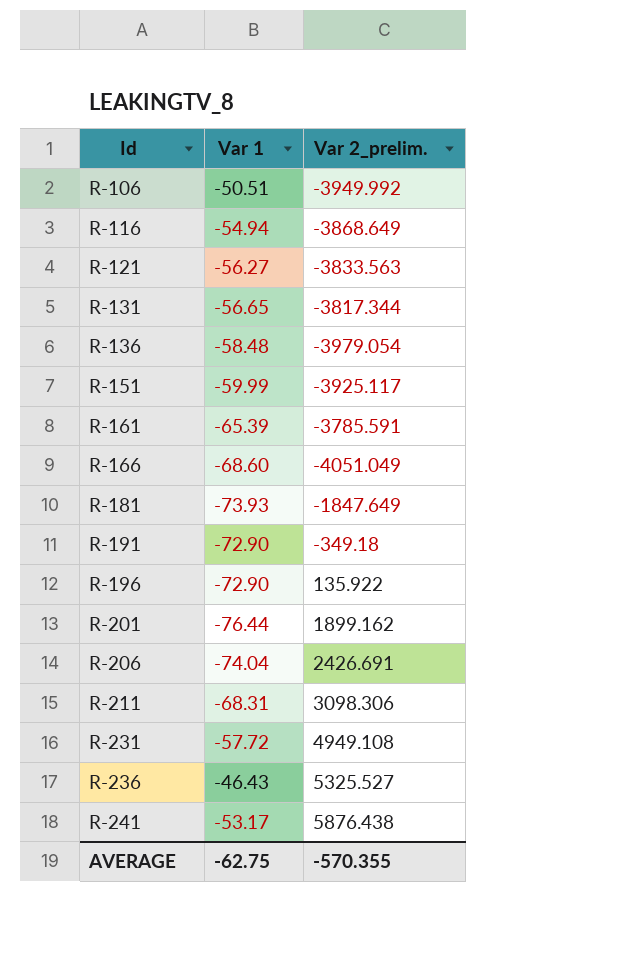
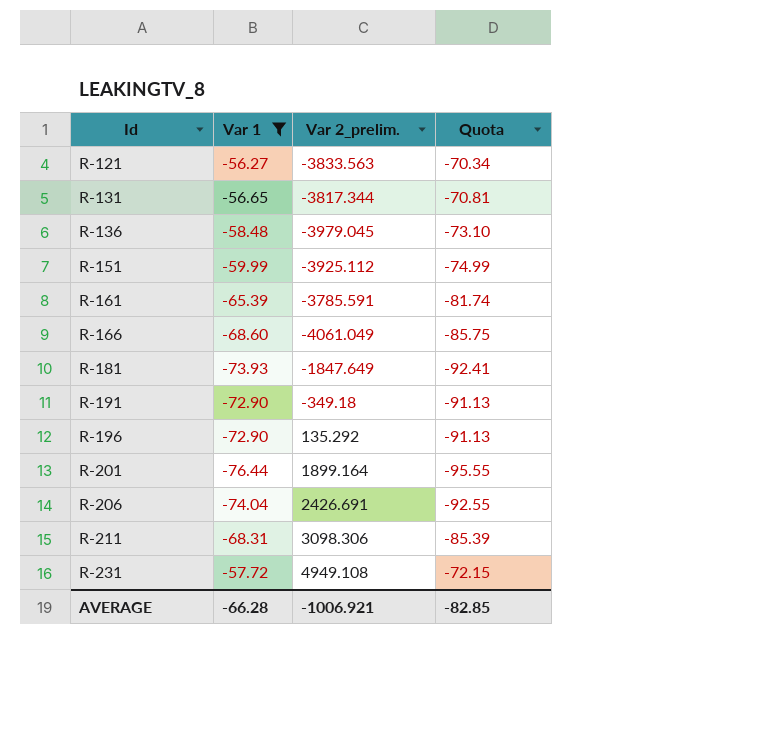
filter: none -> Var 1 <= -56.27
column Quota | formula: none -> [Var 1] * 1.25
R-136 | Var 2_prelim.: -3979.054 -> -3979.045
R-151 | Var 2_prelim.: -3925.117 -> -3925.112
R-166 | Var 2_prelim.: -4051.049 -> -4061.049
R-196 | Var 2_prelim.: 135.922 -> 135.292
R-201 | Var 2_prelim.: 1899.162 -> 1899.164
AVERAGE | Var 1: -62.75 -> -66.28
AVERAGE | Var 2_prelim.: -570.355 -> -1006.921

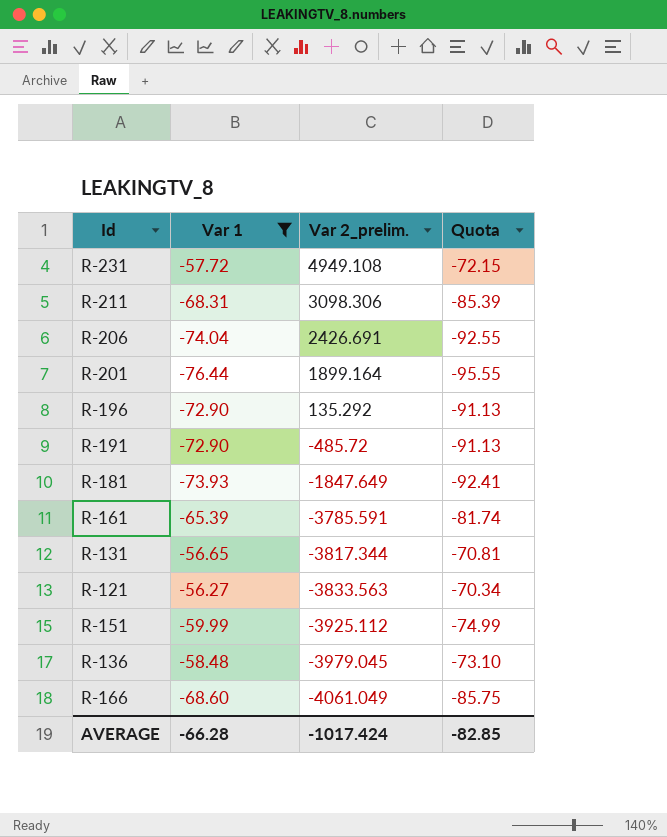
row order: Id ascending -> Var 2_prelim. descending
R-191 | Var 2_prelim.: -349.18 -> -485.72
AVERAGE | Var 2_prelim.: -1006.921 -> -1017.424

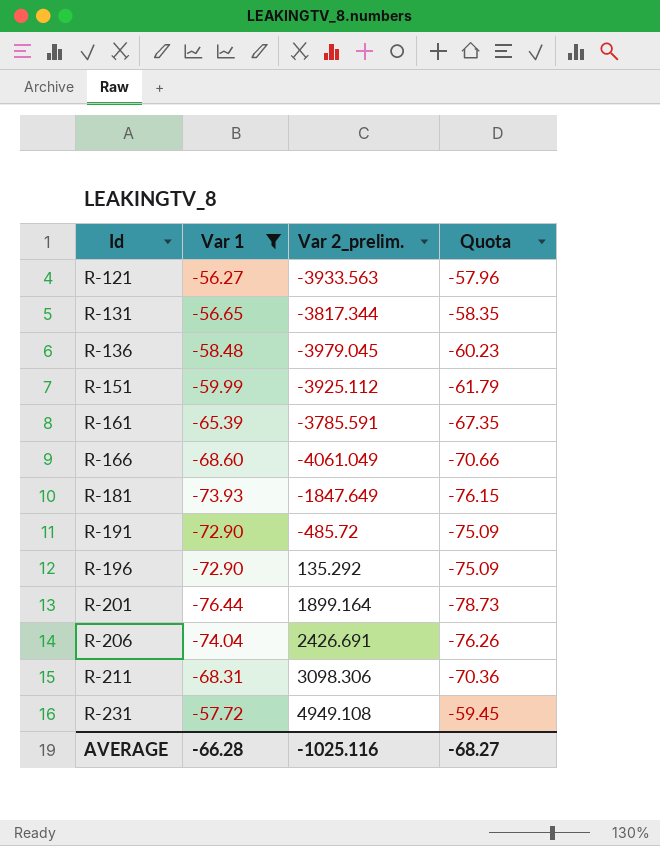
row order: Var 2_prelim. descending -> Id ascending
column Quota | formula: [Var 1] * 1.25 -> [Var 1] * 1.03
R-121 | Var 2_prelim.: -3833.563 -> -3933.563
AVERAGE | Var 2_prelim.: -1017.424 -> -1025.116
AVERAGE | Quota: -82.85 -> -68.27

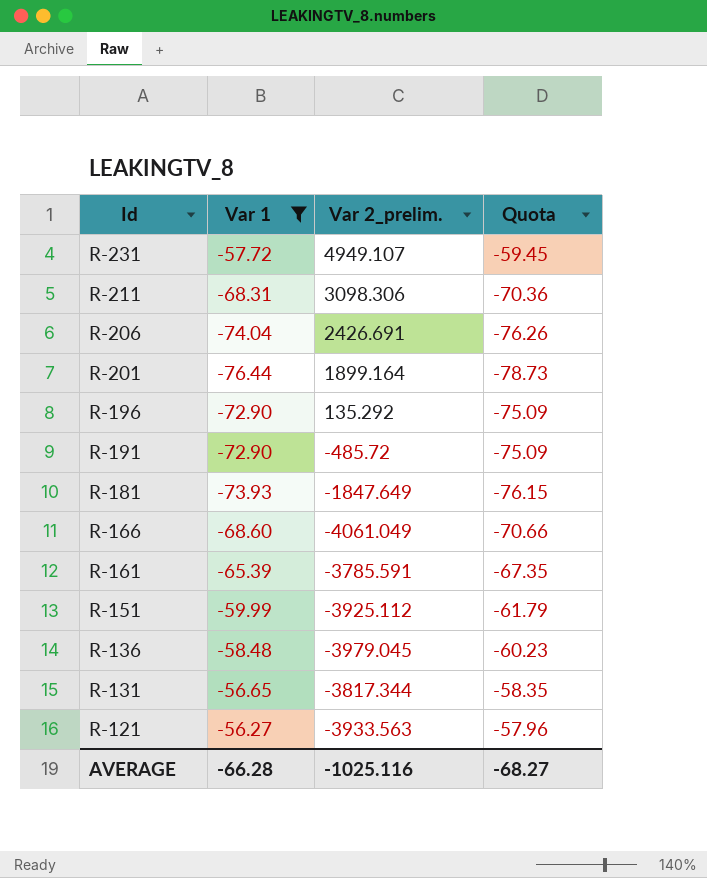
row order: Id ascending -> Id descending
R-231 | Var 2_prelim.: 4949.108 -> 4949.107

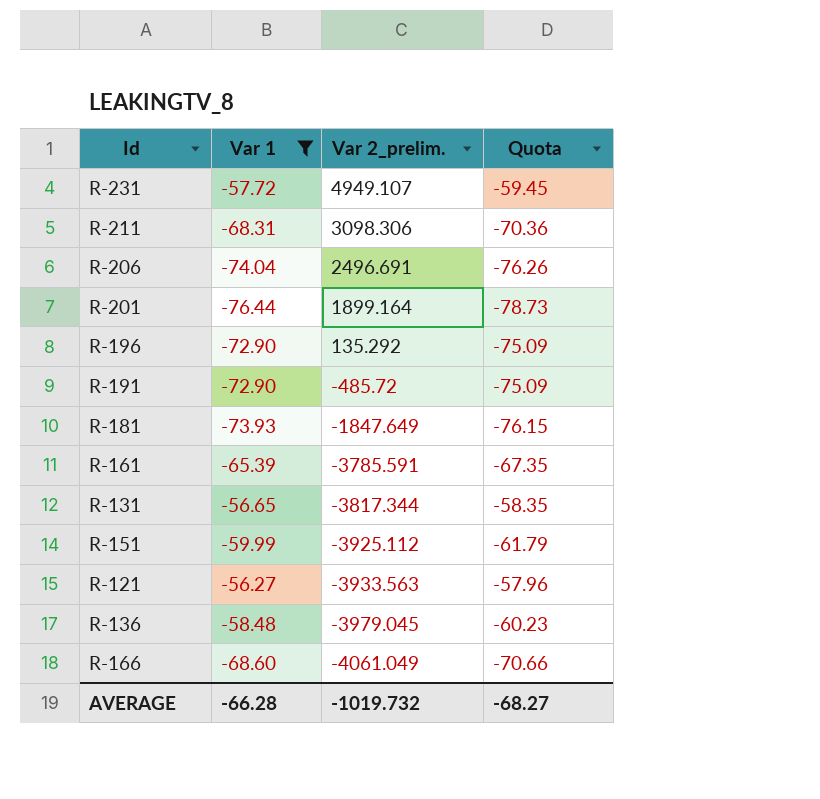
row order: Id descending -> Var 2_prelim. descending
R-206 | Var 2_prelim.: 2426.691 -> 2496.691
AVERAGE | Var 2_prelim.: -1025.116 -> -1019.732

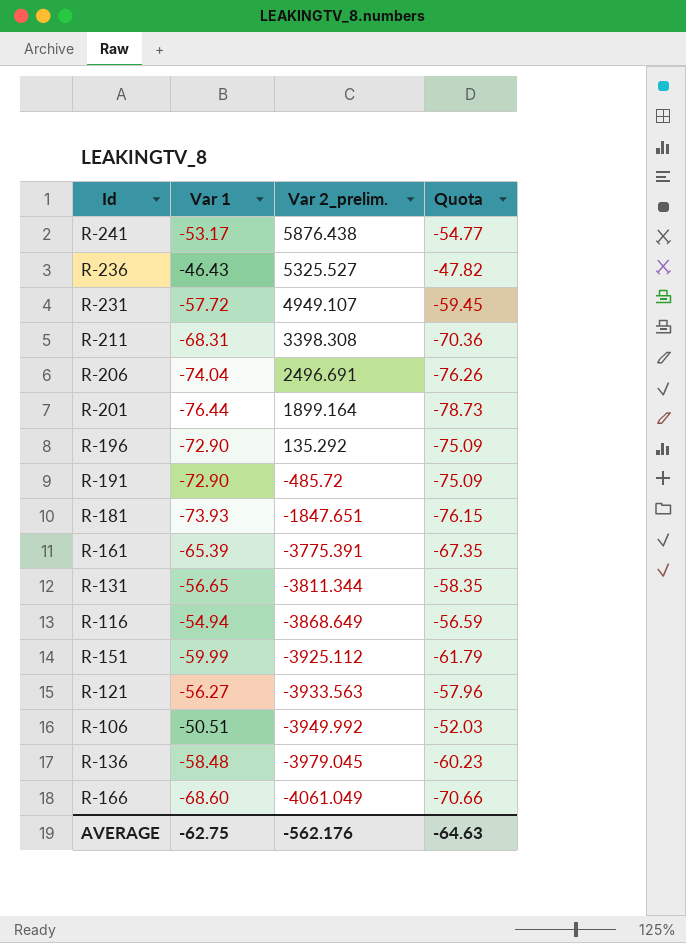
filter: Var 1 <= -56.27 -> none
R-211 | Var 2_prelim.: 3098.306 -> 3398.308
R-181 | Var 2_prelim.: -1847.649 -> -1847.651
R-161 | Var 2_prelim.: -3785.591 -> -3775.391
R-131 | Var 2_prelim.: -3817.344 -> -3811.344
AVERAGE | Var 1: -66.28 -> -62.75
AVERAGE | Var 2_prelim.: -1019.732 -> -562.176
AVERAGE | Quota: -68.27 -> -64.63

